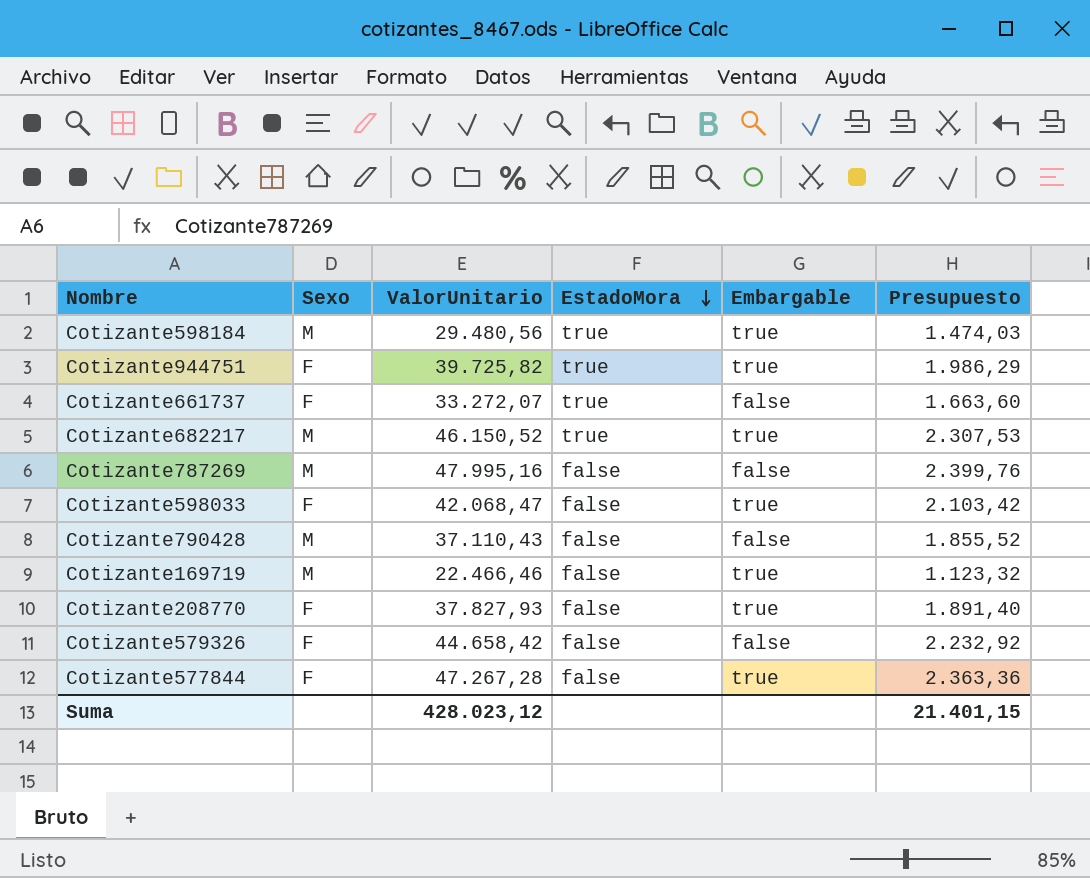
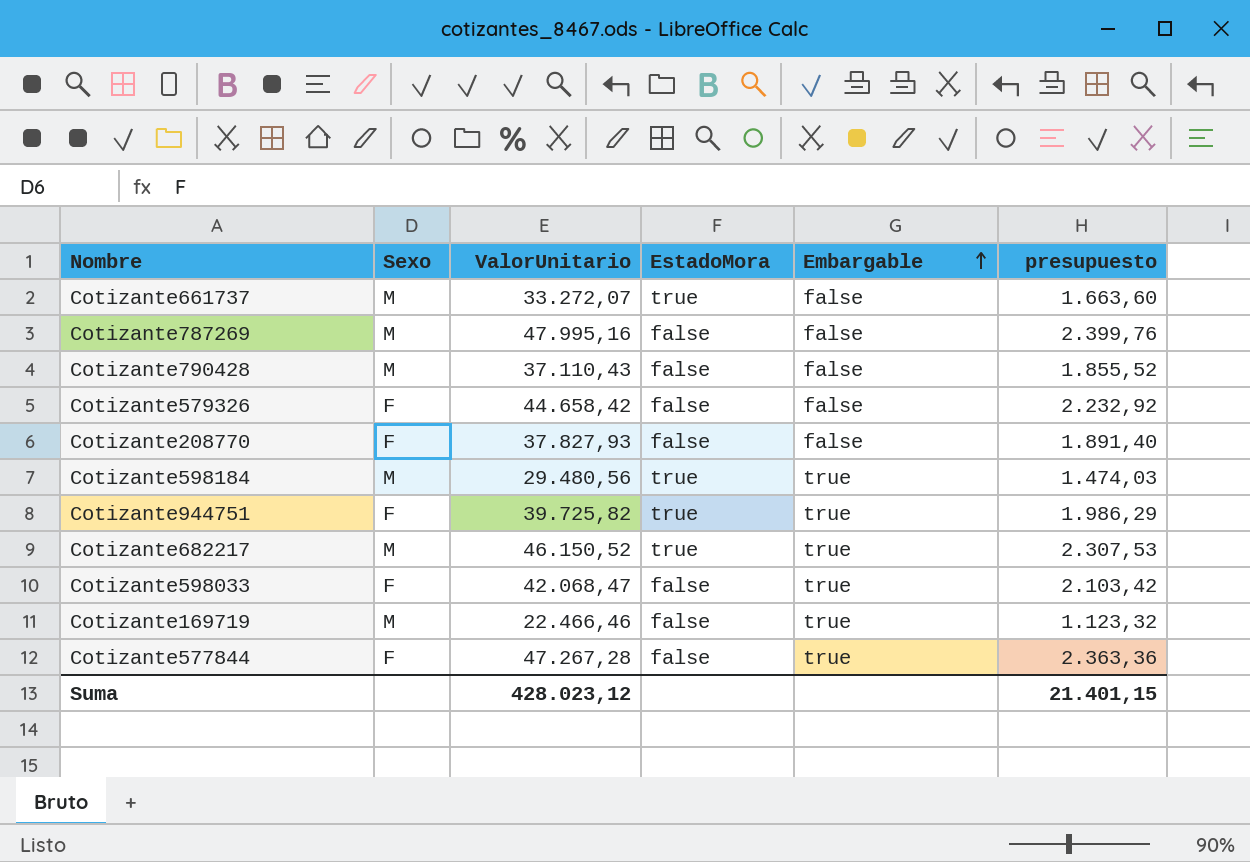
row order: EstadoMora descending -> Embargable ascending
column name: Presupuesto -> presupuesto
Cotizante661737 | Sexo: F -> M
Cotizante208770 | Embargable: true -> false

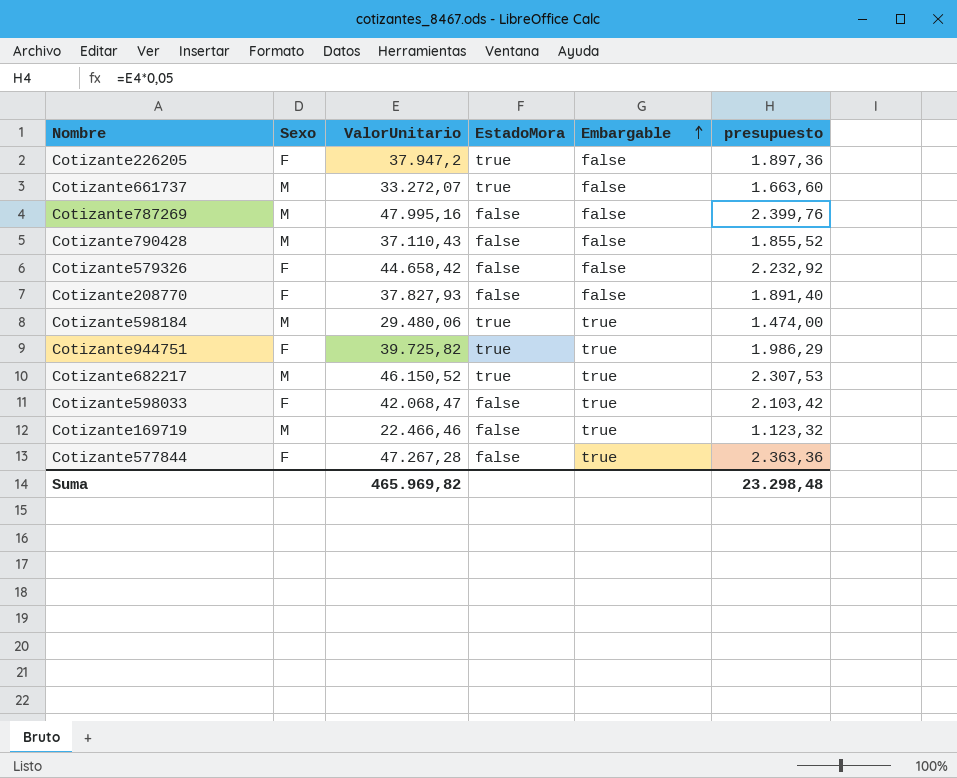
row Cotizante226205: none -> F | 37.947,2 | true | false | 1.897,36
Cotizante598184 | ValorUnitario: 29.480,56 -> 29.480,06
Cotizante598184 | presupuesto: 1.474,03 -> 1.474,00
Suma | ValorUnitario: 428.023,12 -> 465.969,82
Suma | presupuesto: 21.401,15 -> 23.298,48

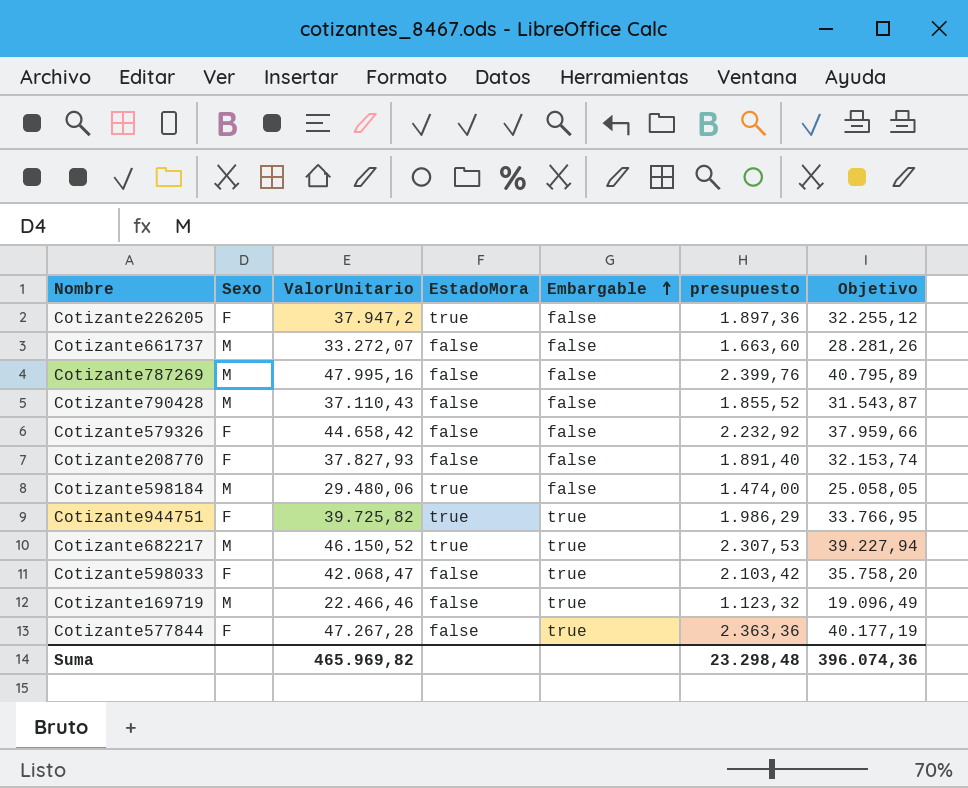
column Objetivo | formula: none -> [ValorUnitario] * 0,85
Cotizante661737 | EstadoMora: true -> false
Cotizante598184 | Embargable: true -> false

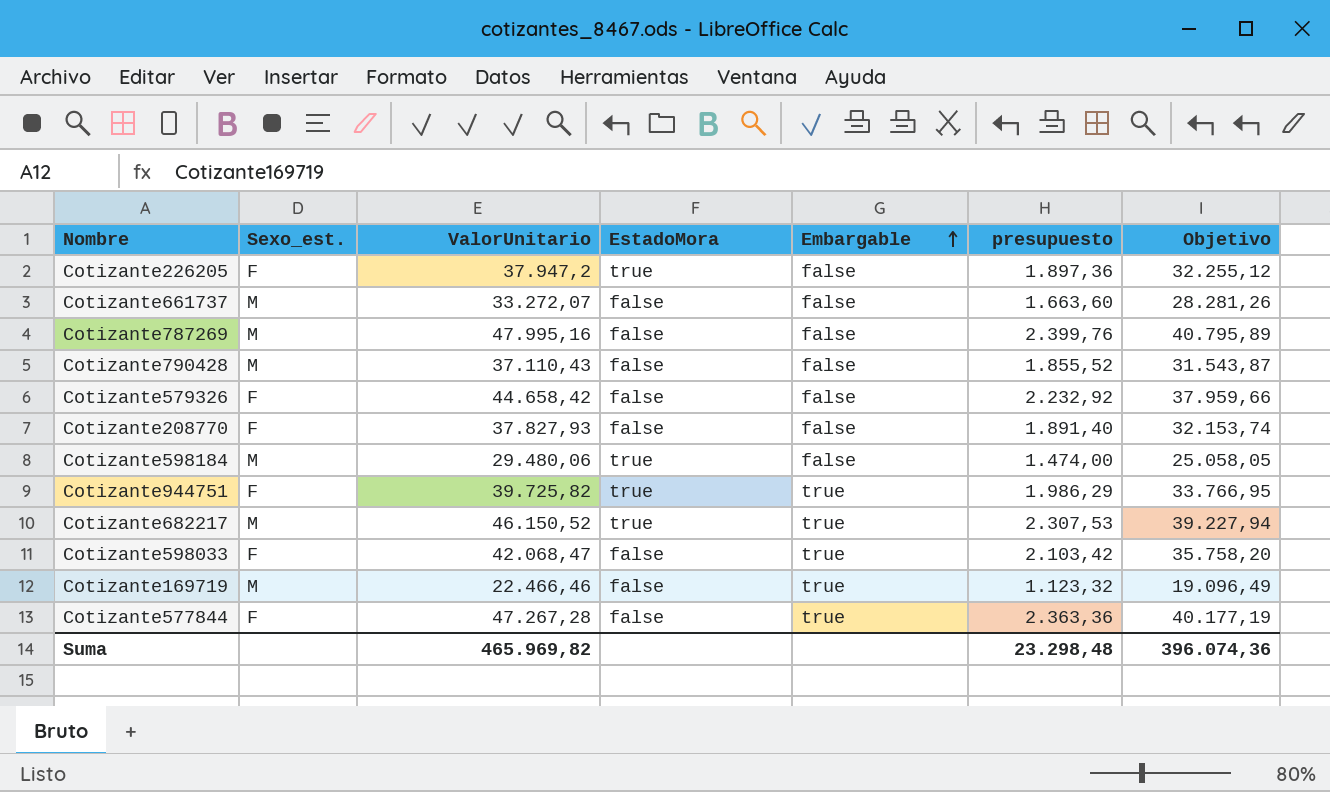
column name: Sexo -> Sexo_est.

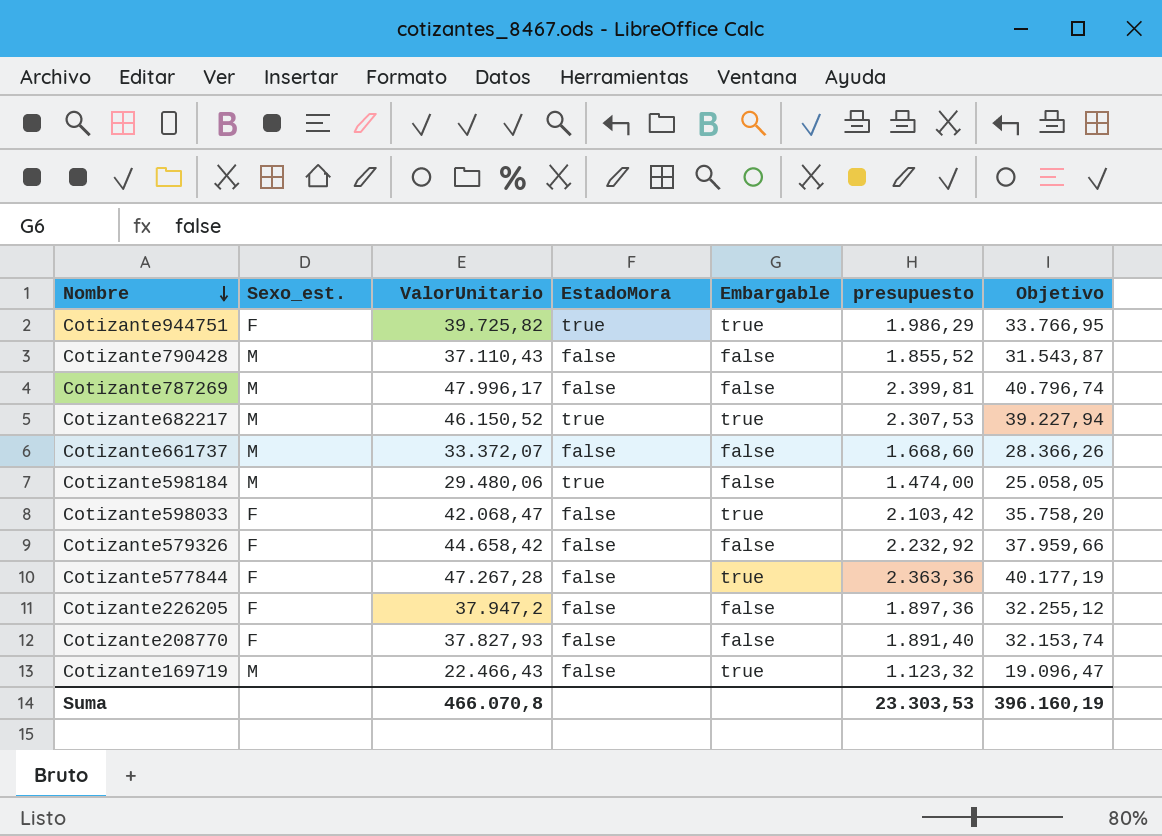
row order: Embargable ascending -> Nombre descending
Cotizante787269 | ValorUnitario: 47.995,16 -> 47.996,17
Cotizante787269 | presupuesto: 2.399,76 -> 2.399,81
Cotizante787269 | Objetivo: 40.795,89 -> 40.796,74
Cotizante661737 | ValorUnitario: 33.272,07 -> 33.372,07
Cotizante661737 | presupuesto: 1.663,60 -> 1.668,60
Cotizante661737 | Objetivo: 28.281,26 -> 28.366,26
Cotizante226205 | EstadoMora: true -> false
Cotizante169719 | ValorUnitario: 22.466,46 -> 22.466,43
Cotizante169719 | Objetivo: 19.096,49 -> 19.096,47
Suma | ValorUnitario: 465.969,82 -> 466.070,8
Suma | presupuesto: 23.298,48 -> 23.303,53
Suma | Objetivo: 396.074,36 -> 396.160,19

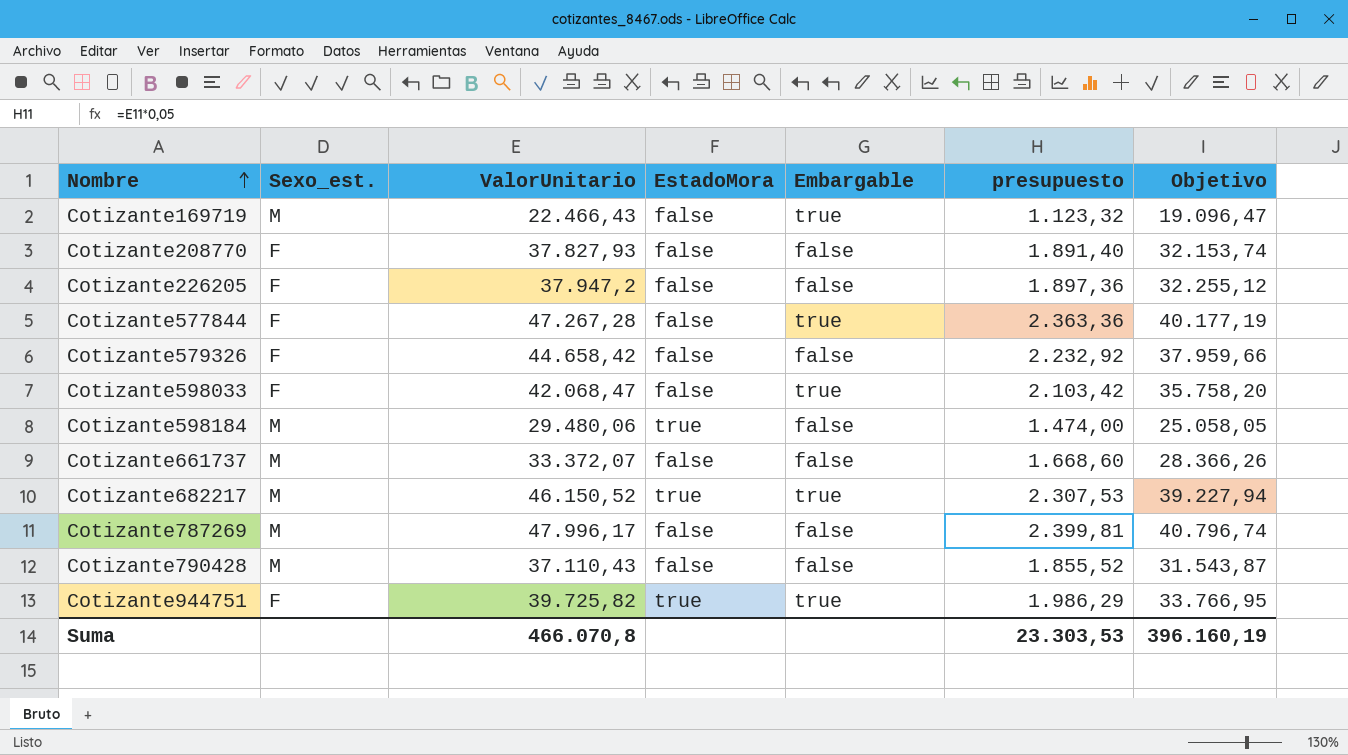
row order: Nombre descending -> Nombre ascending

